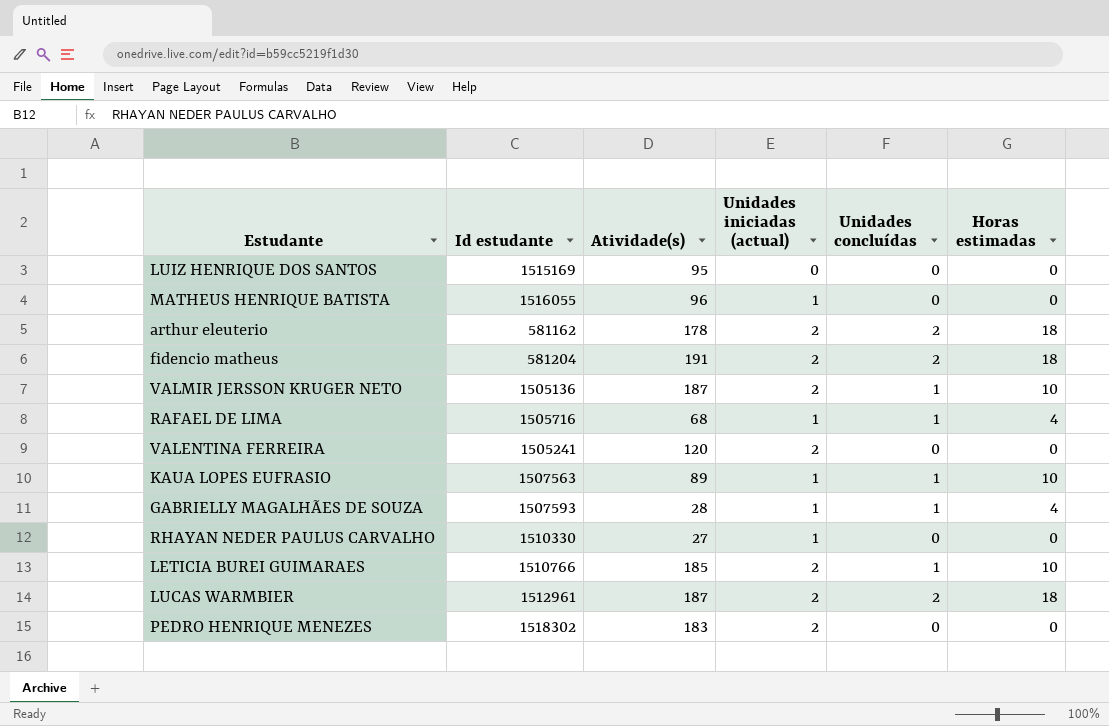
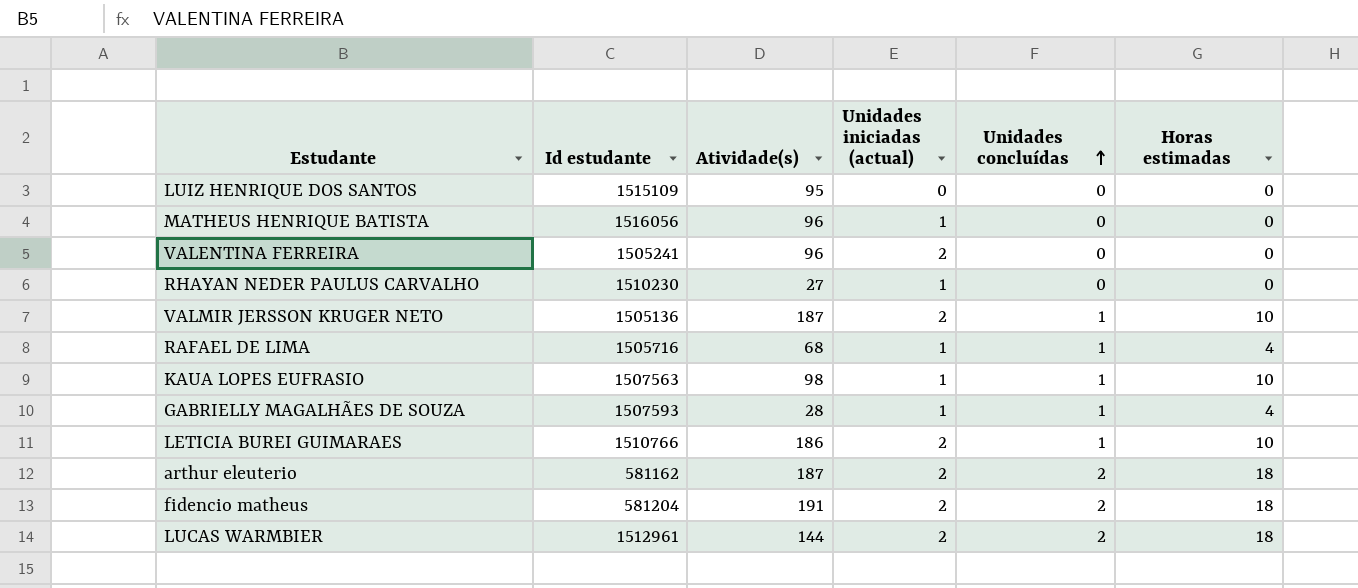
row order: none -> Unidades concluídas ascending
row PEDRO HENRIQUE MENEZES: 1518302 | 183 | 2 | 0 | 0 -> none
LUIZ HENRIQUE DOS SANTOS | Id estudante: 1515169 -> 1515109
MATHEUS HENRIQUE BATISTA | Id estudante: 1516055 -> 1516056
VALENTINA FERREIRA | Atividade(s): 120 -> 96
RHAYAN NEDER PAULUS CARVALHO | Id estudante: 1510330 -> 1510230
KAUA LOPES EUFRASIO | Atividade(s): 89 -> 98
LETICIA BUREI GUIMARAES | Atividade(s): 185 -> 186
arthur eleuterio | Atividade(s): 178 -> 187
LUCAS WARMBIER | Atividade(s): 187 -> 144

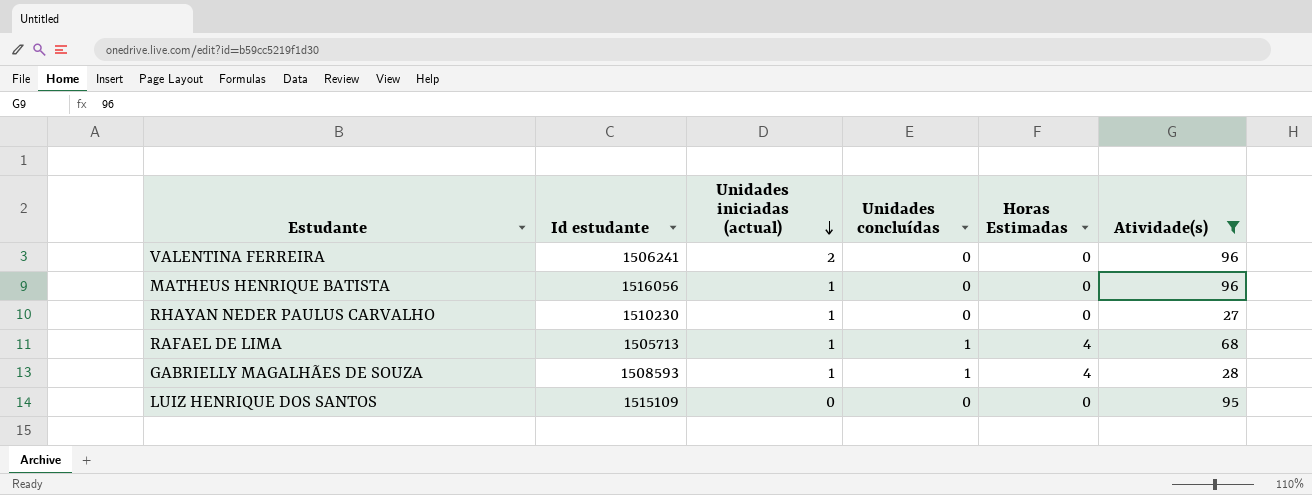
filter: none -> Atividade(s) <= 96
row order: Unidades concluídas ascending -> Unidades iniciadas (actual) descending
column name: Horas estimadas -> Horas Estimadas
column Atividade(s) | position: 3 -> 6
VALENTINA FERREIRA | Id estudante: 1505241 -> 1506241
RAFAEL DE LIMA | Id estudante: 1505716 -> 1505713
GABRIELLY MAGALHÃES DE SOUZA | Id estudante: 1507593 -> 1508593

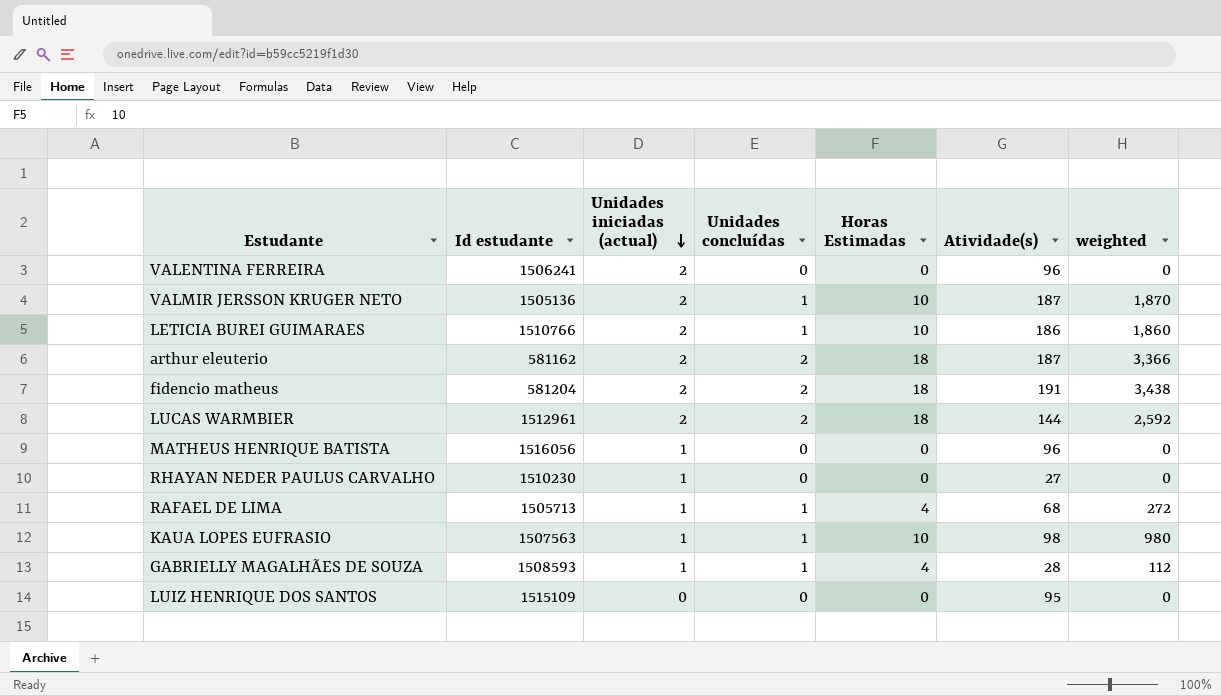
filter: Atividade(s) <= 96 -> none
column weighted | formula: none -> [Horas Estimadas] * [Atividade(s)]

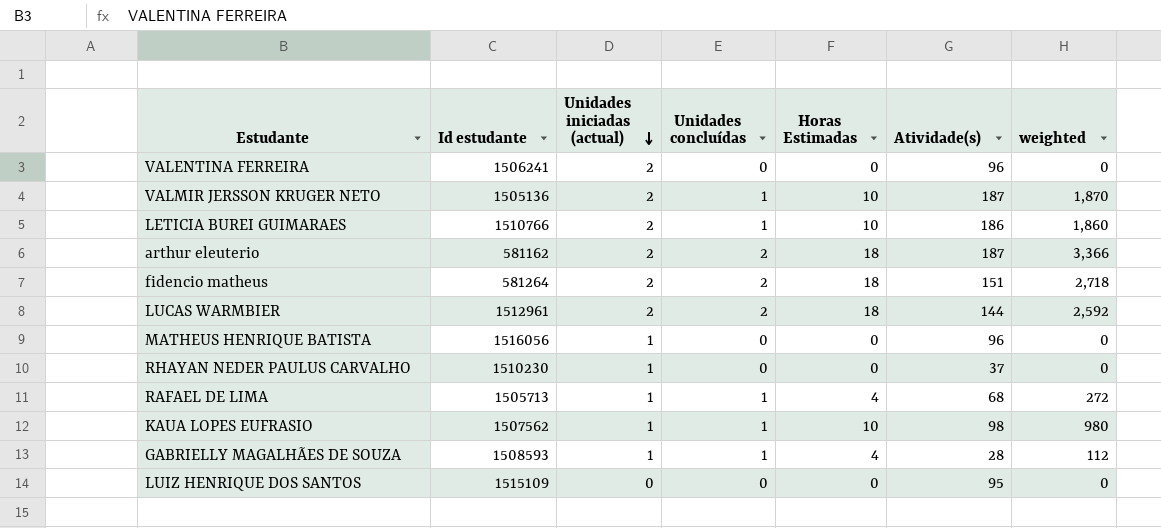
fidencio matheus | Id estudante: 581204 -> 581264
fidencio matheus | Atividade(s): 191 -> 151
fidencio matheus | weighted: 3,438 -> 2,718
RHAYAN NEDER PAULUS CARVALHO | Atividade(s): 27 -> 37
KAUA LOPES EUFRASIO | Id estudante: 1507563 -> 1507562

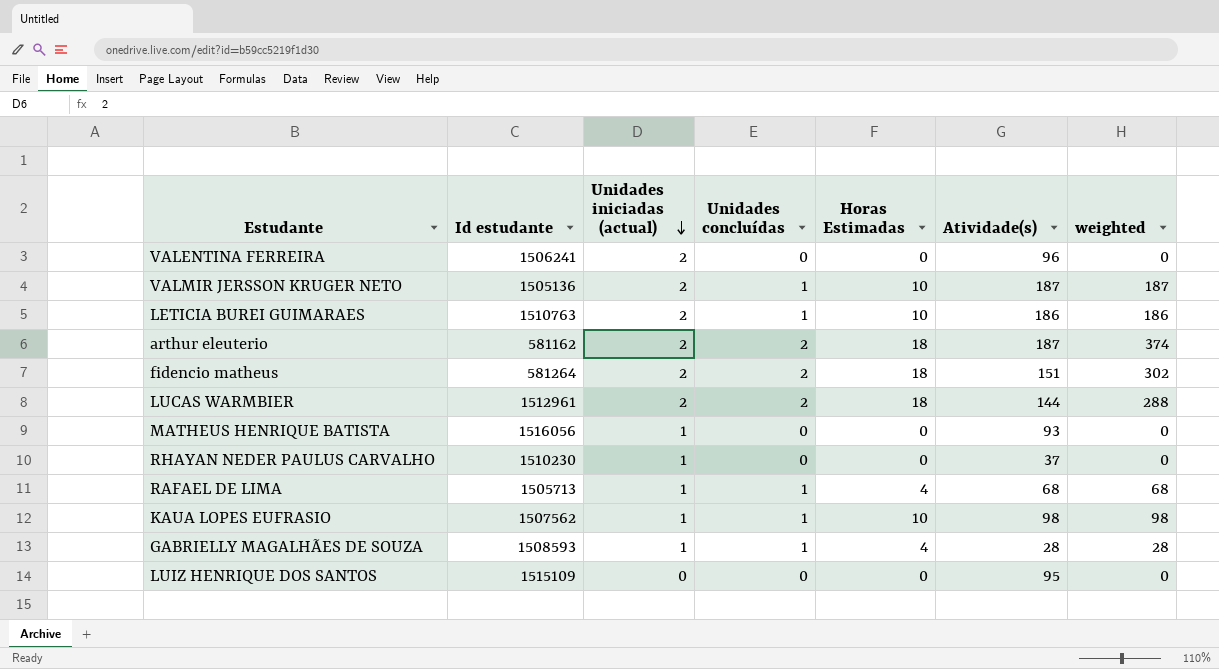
column weighted | formula: [Horas Estimadas] * [Atividade(s)] -> [Unidades concluídas] * [Atividade(s)]
LETICIA BUREI GUIMARAES | Id estudante: 1510766 -> 1510763
MATHEUS HENRIQUE BATISTA | Atividade(s): 96 -> 93

